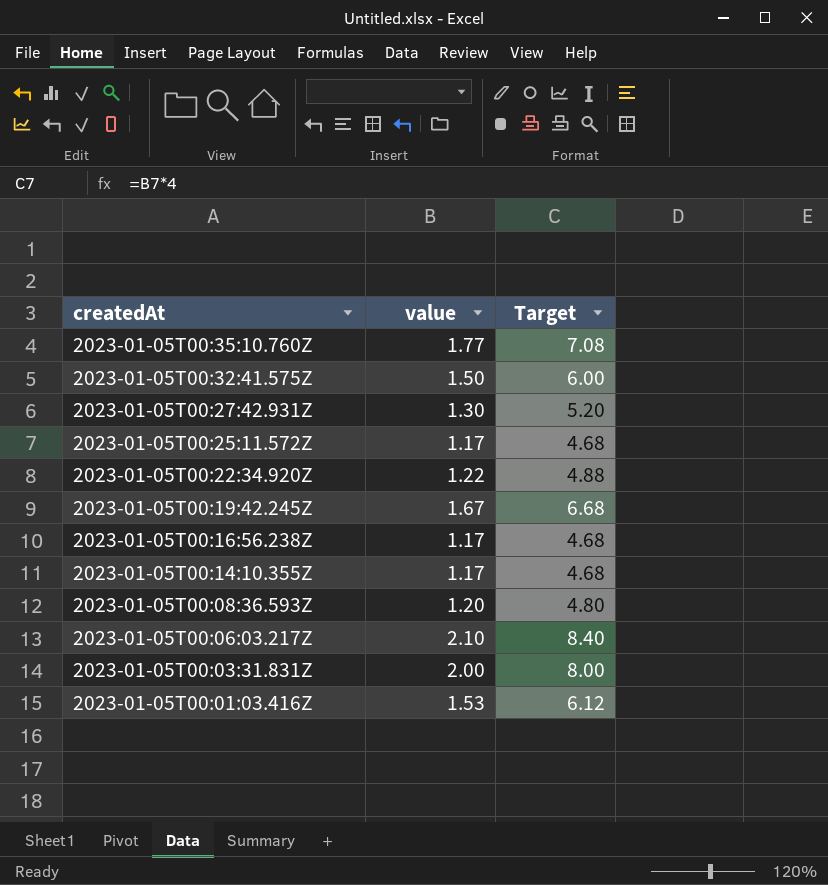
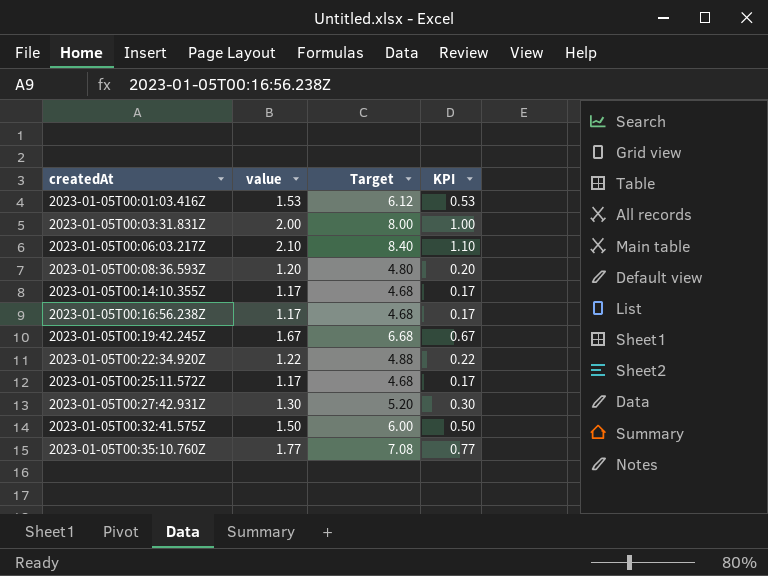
row order: createdAt descending -> createdAt ascending
column KPI | formula: none -> [value] - 1

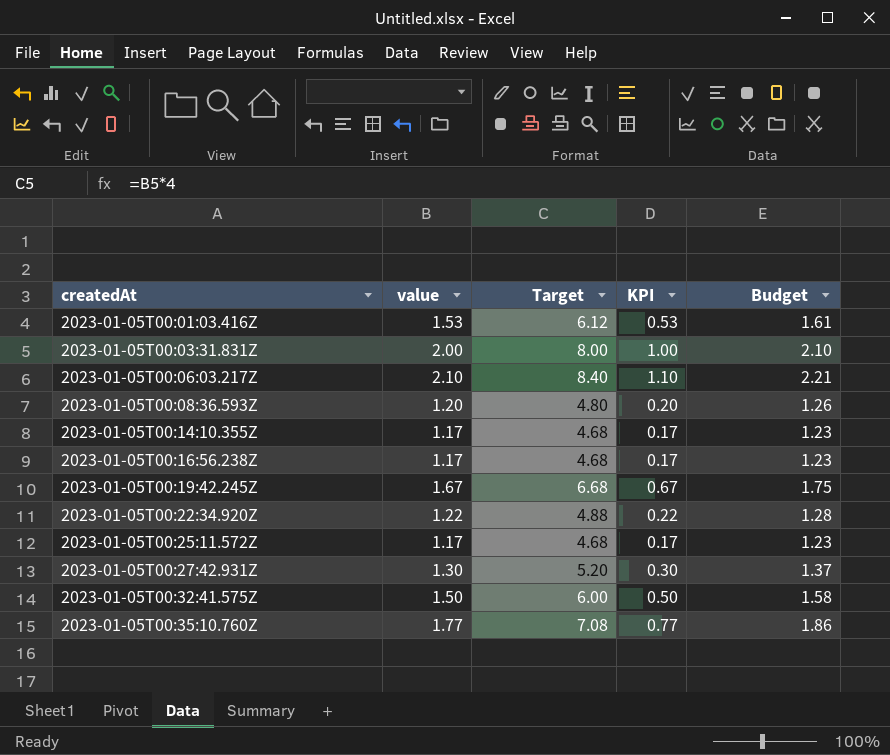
column Budget | formula: none -> [value] * 1.05

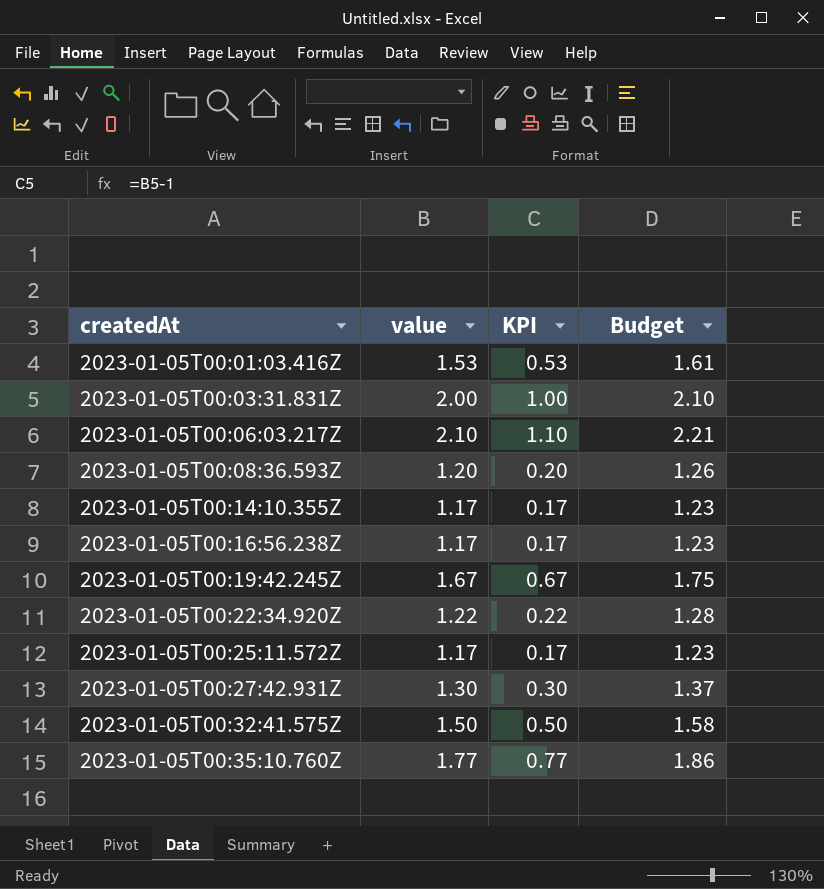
column Target | formula: [value] * 4 -> none

